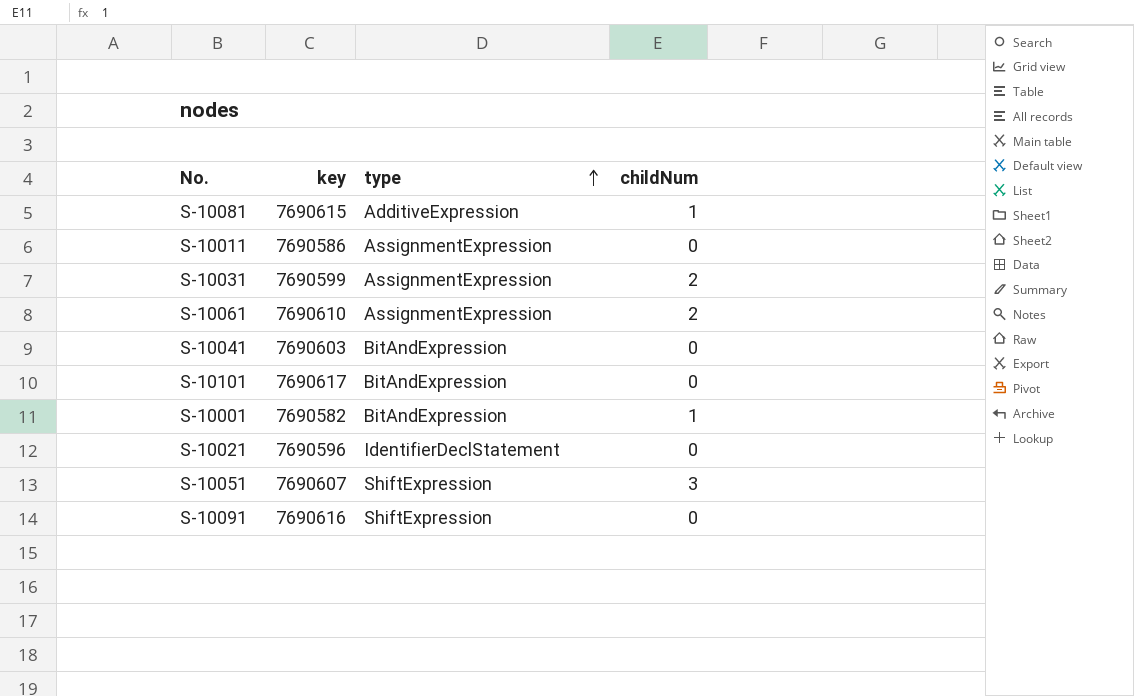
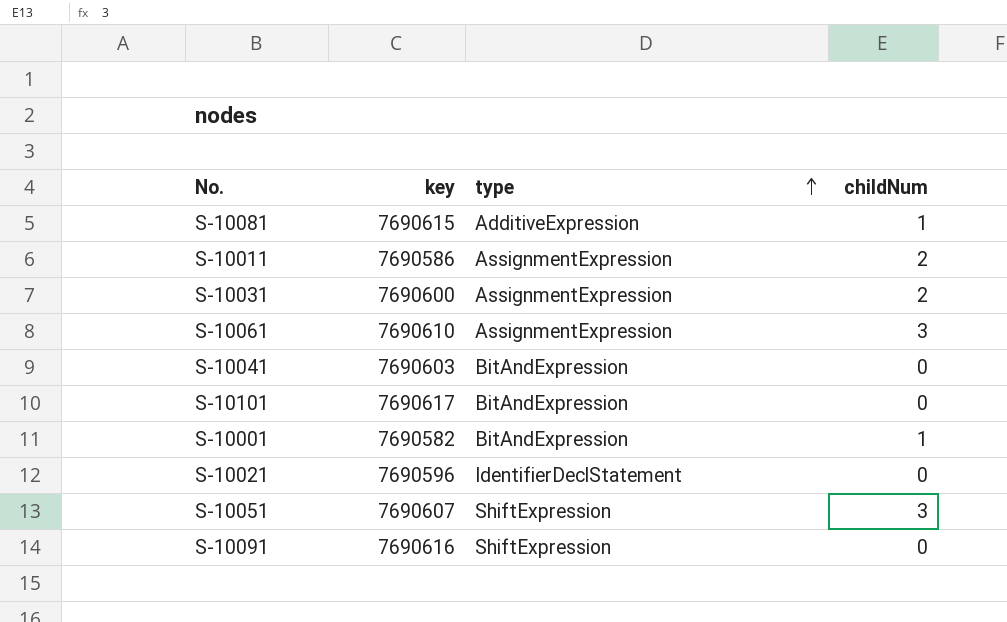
S-10011 | childNum: 0 -> 2
S-10031 | key: 7690599 -> 7690600
S-10061 | childNum: 2 -> 3

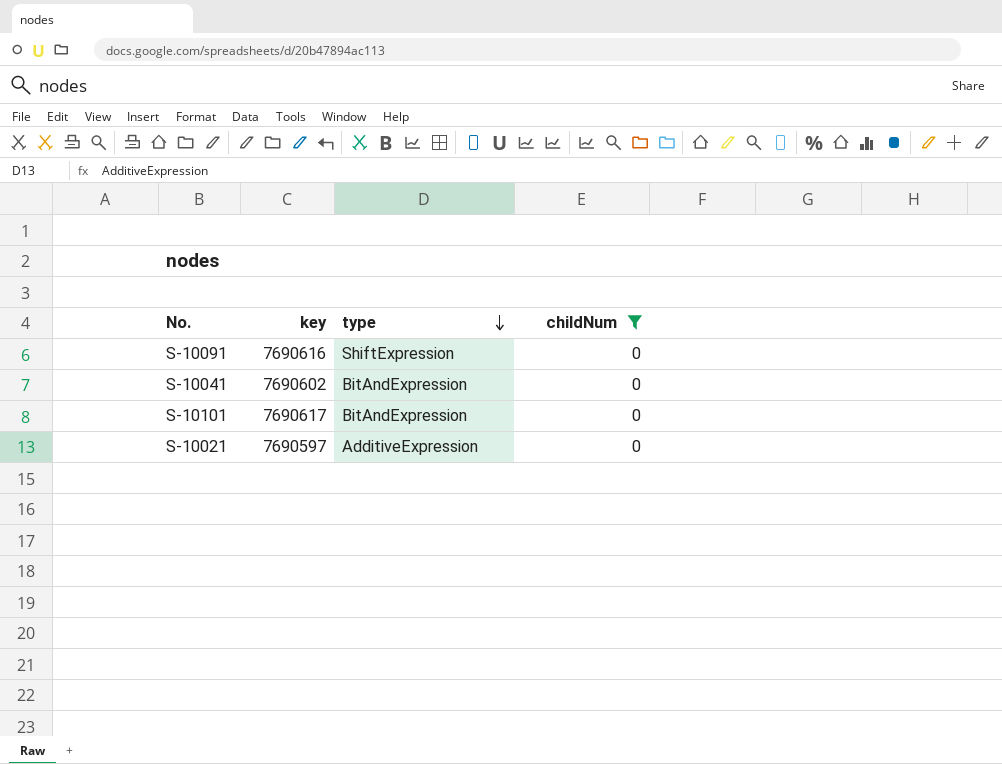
filter: none -> childNum = 0
row order: type ascending -> type descending
S-10041 | key: 7690603 -> 7690602
S-10021 | key: 7690596 -> 7690597
S-10021 | type: IdentifierDeclStatement -> AdditiveExpression

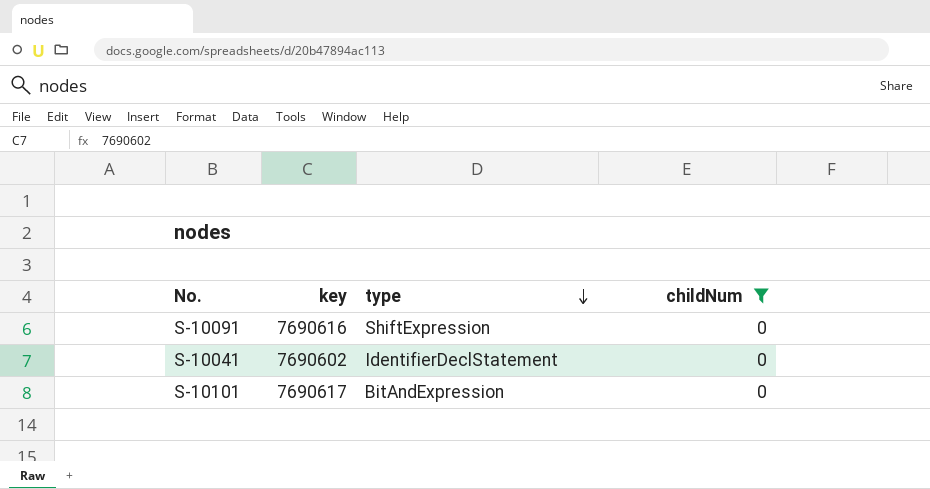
row S-10021: 7690597 | AdditiveExpression | 0 -> none
S-10041 | type: BitAndExpression -> IdentifierDeclStatement

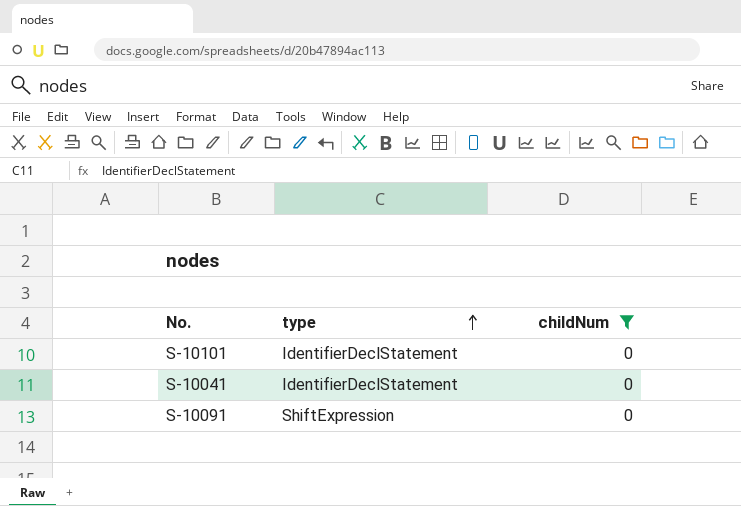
row order: type descending -> type ascending
column key | position: 2 -> none
S-10101 | type: BitAndExpression -> IdentifierDeclStatement

